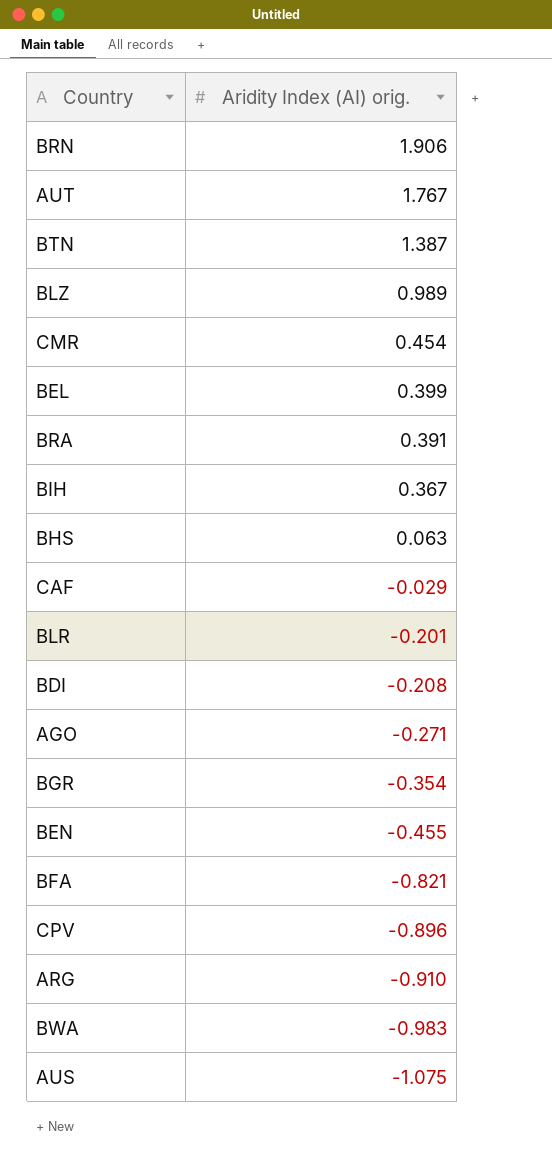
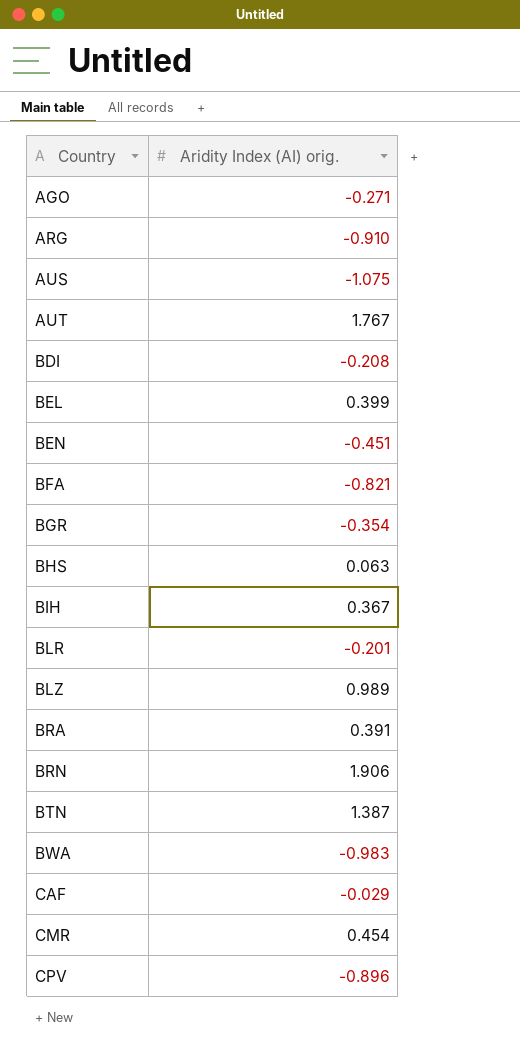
row order: Aridity Index (AI) orig. descending -> Country ascending
BEN | Aridity Index (AI) orig.: -0.455 -> -0.451

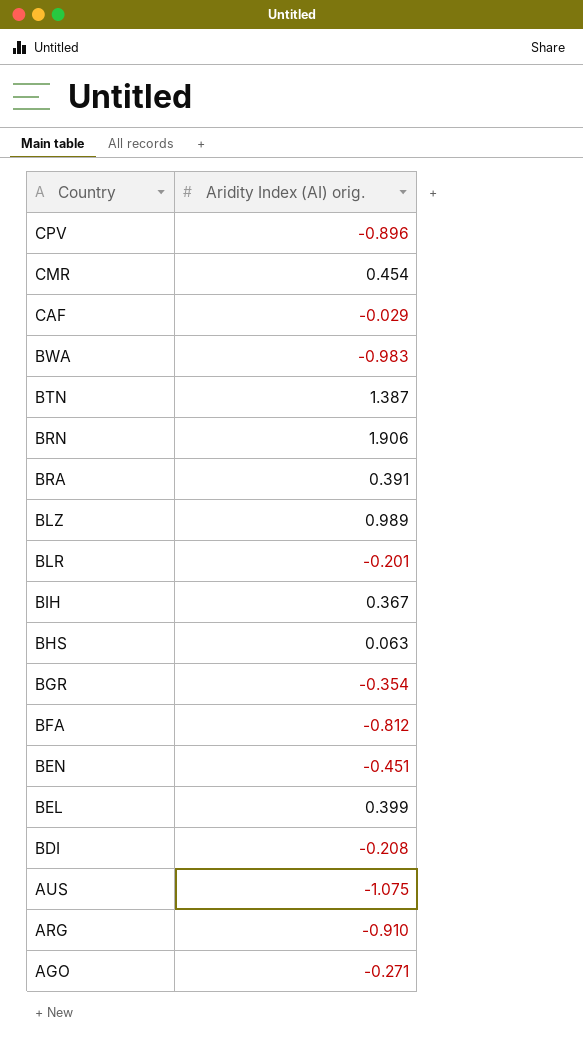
row order: Country ascending -> Country descending
row AUT: 1.767 -> none
BFA | Aridity Index (AI) orig.: -0.821 -> -0.812

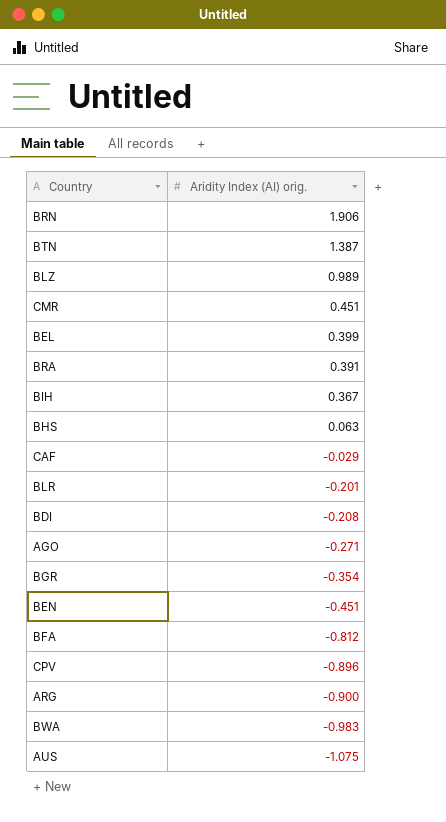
row order: Country descending -> Aridity Index (AI) orig. descending
CMR | Aridity Index (AI) orig.: 0.454 -> 0.451
ARG | Aridity Index (AI) orig.: -0.910 -> -0.900

